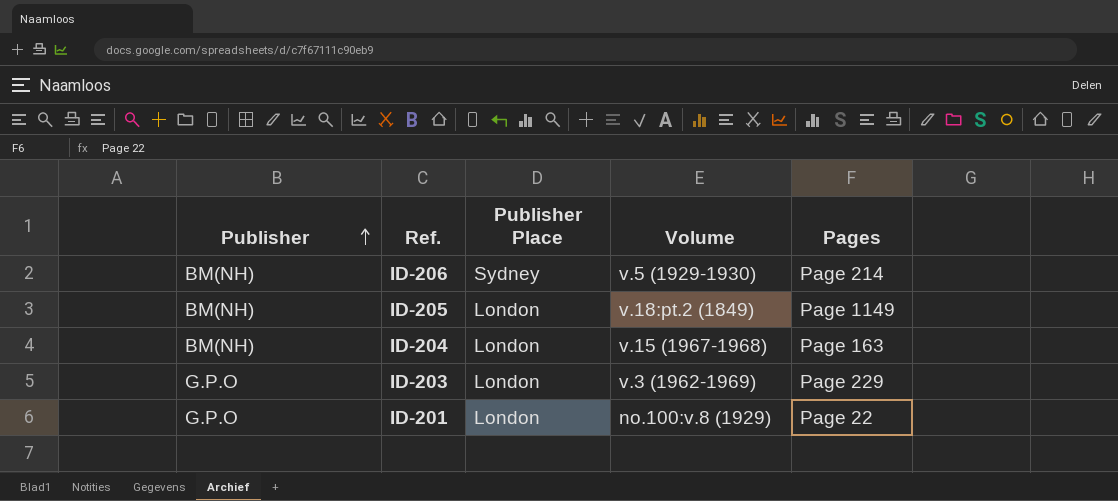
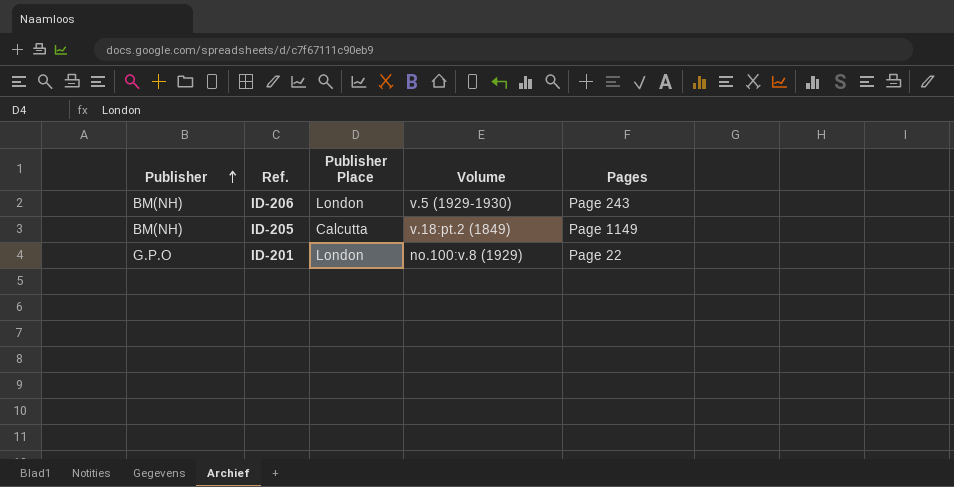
row ID-204: BM(NH) | London | v.15 (1967-1968) | Page 163 -> none
row ID-203: G.P.O | London | v.3 (1962-1969) | Page 229 -> none
ID-206 | Publisher Place: Sydney -> London
ID-206 | Pages: Page 214 -> Page 243
ID-205 | Publisher Place: London -> Calcutta

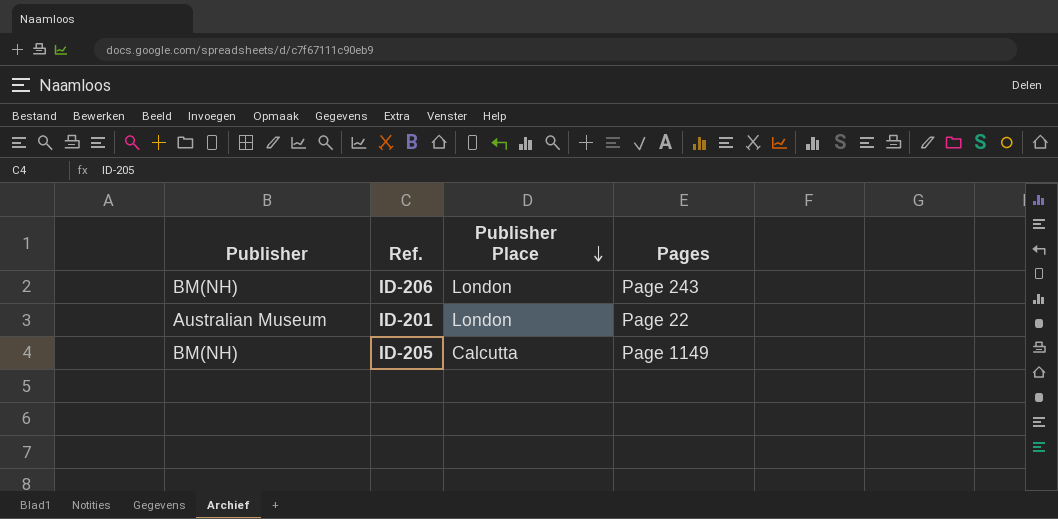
row order: Publisher ascending -> Publisher Place descending
column Volume | position: 4 -> none
ID-201 | Publisher: G.P.O -> Australian Museum

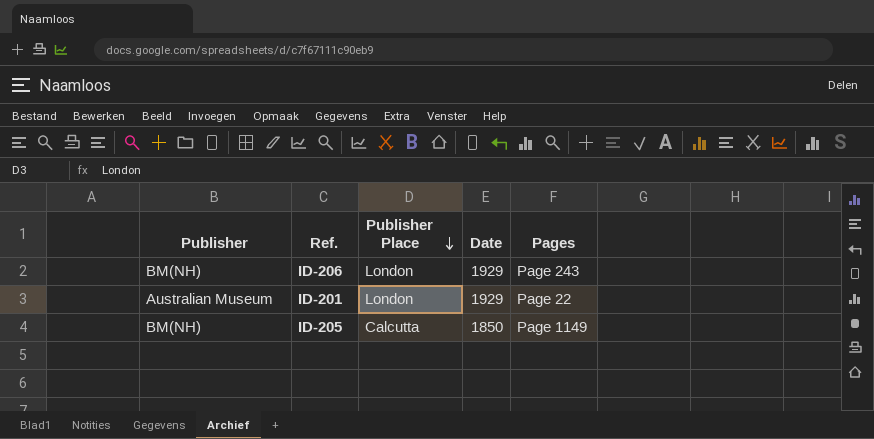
column Date | position: none -> 4

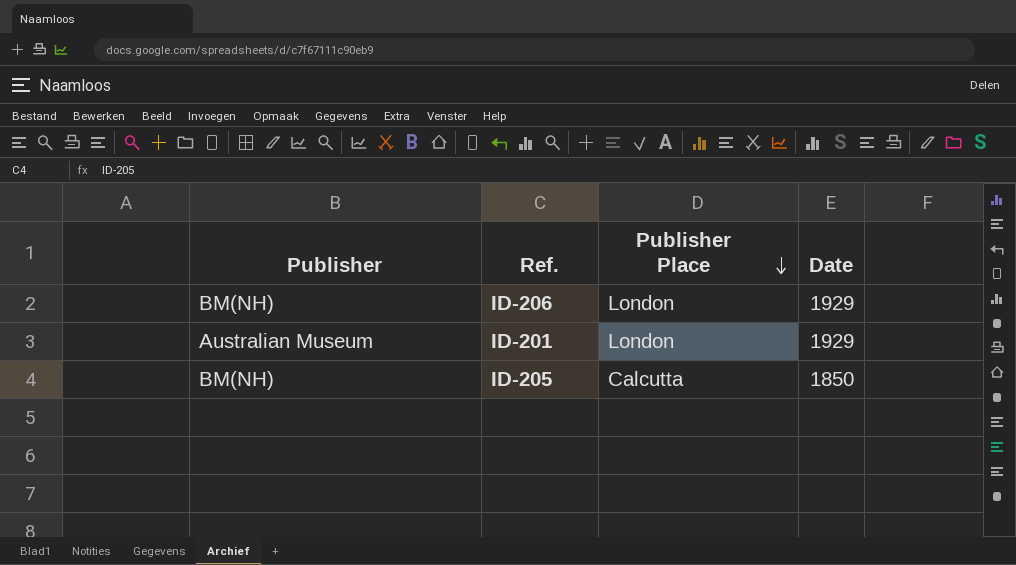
column Pages | position: 5 -> none

